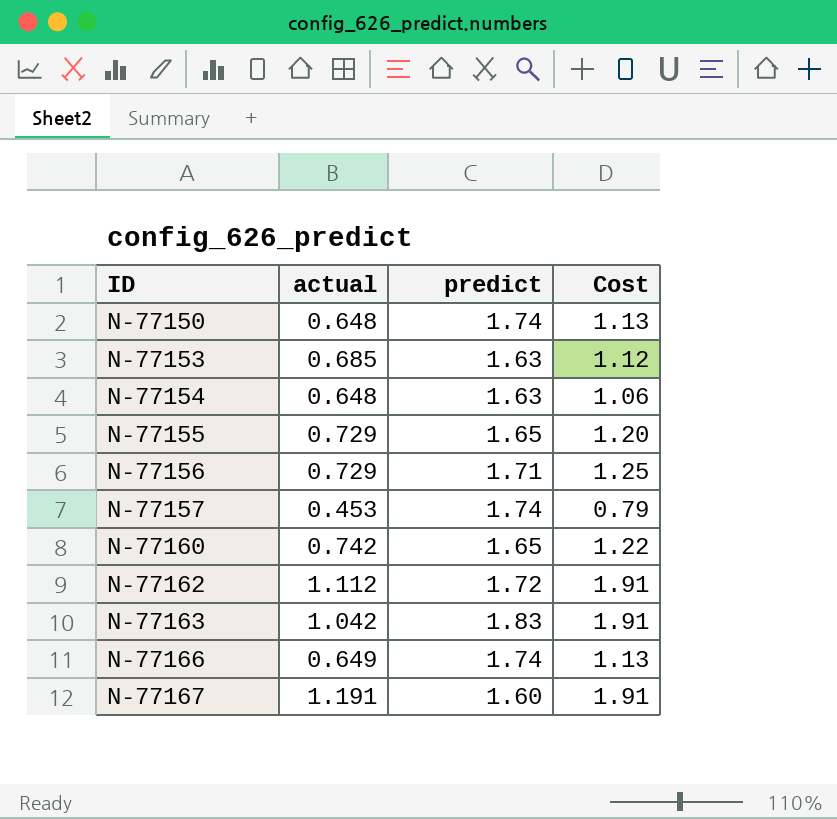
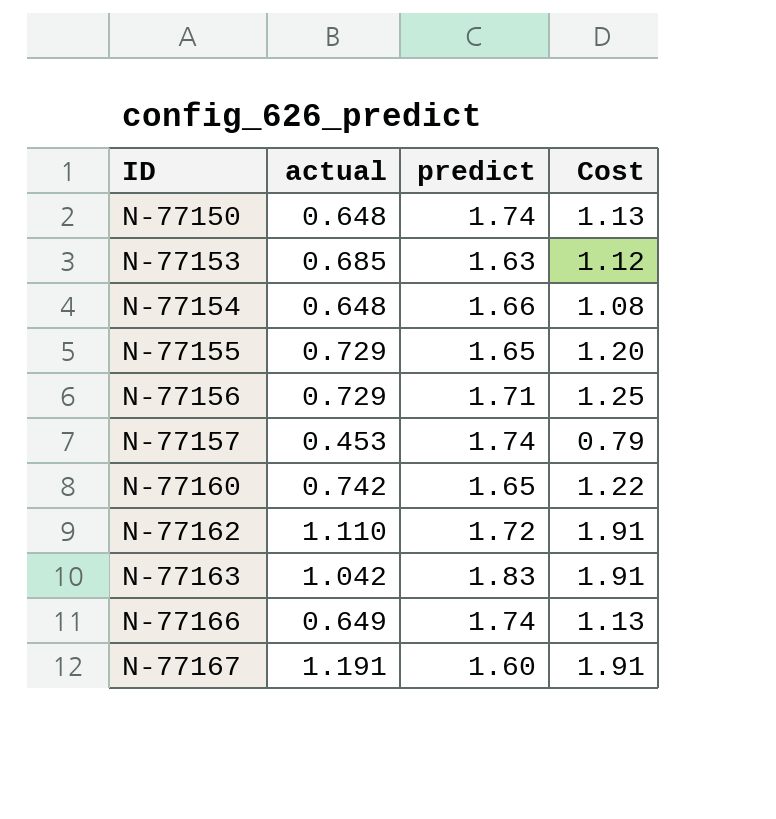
N-77154 | predict: 1.63 -> 1.66
N-77154 | Cost: 1.06 -> 1.08
N-77162 | actual: 1.112 -> 1.110

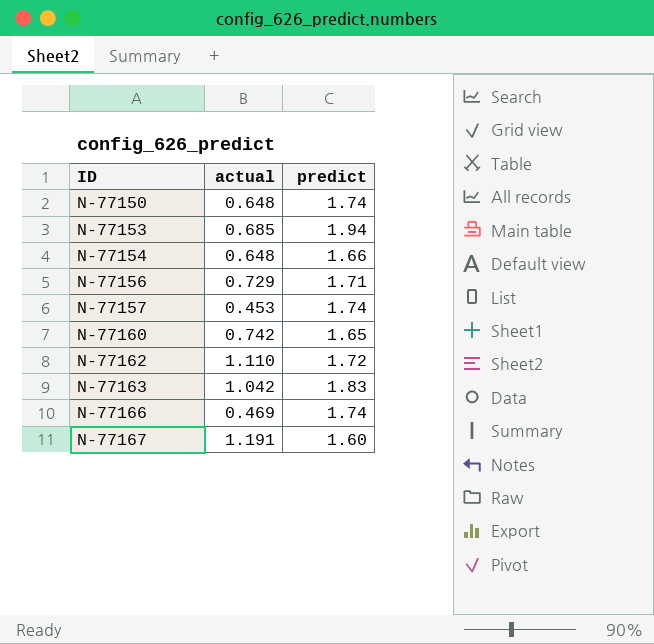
column Cost | formula: [actual] * [predict] -> none
row N-77155: 0.729 | 1.65 | 1.20 -> none
N-77153 | predict: 1.63 -> 1.94
N-77166 | actual: 0.649 -> 0.469

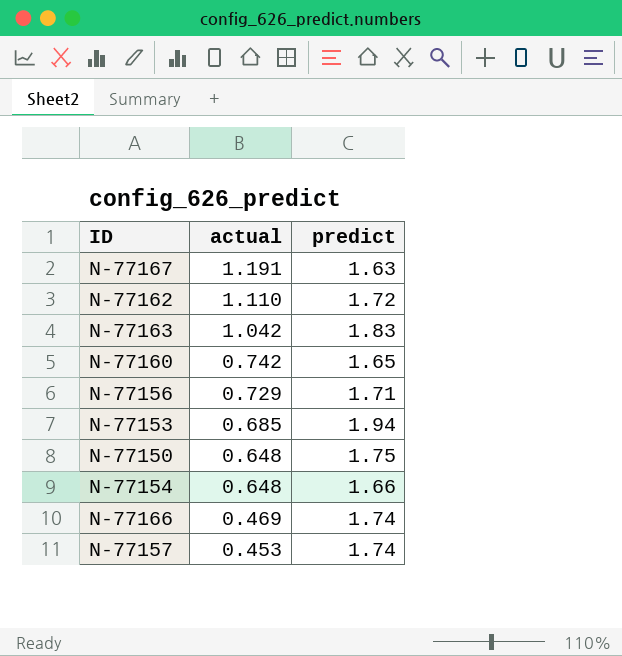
row order: ID ascending -> actual descending
N-77167 | predict: 1.60 -> 1.63
N-77150 | predict: 1.74 -> 1.75

